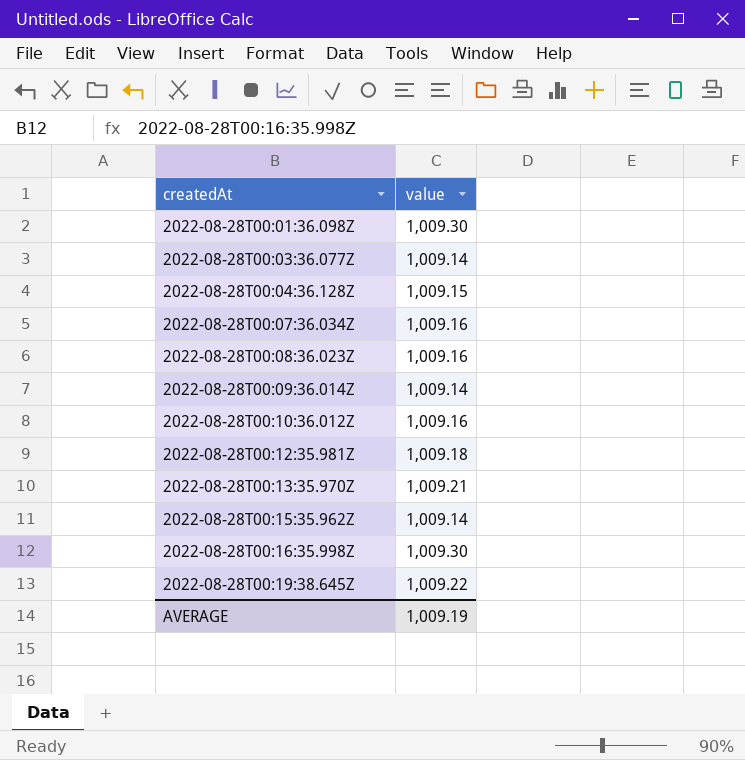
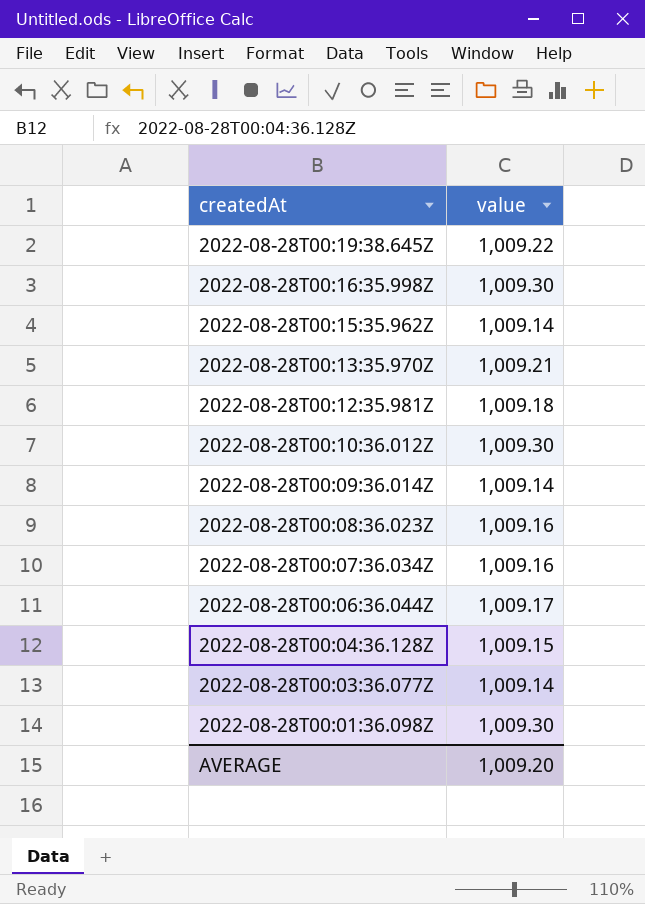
row order: createdAt ascending -> createdAt descending
2022-08-28T00:10:36.012Z | value: 1,009.16 -> 1,009.30
row 2022-08-28T00:06:36.044Z: none -> 1,009.17
AVERAGE | value: 1,009.19 -> 1,009.20

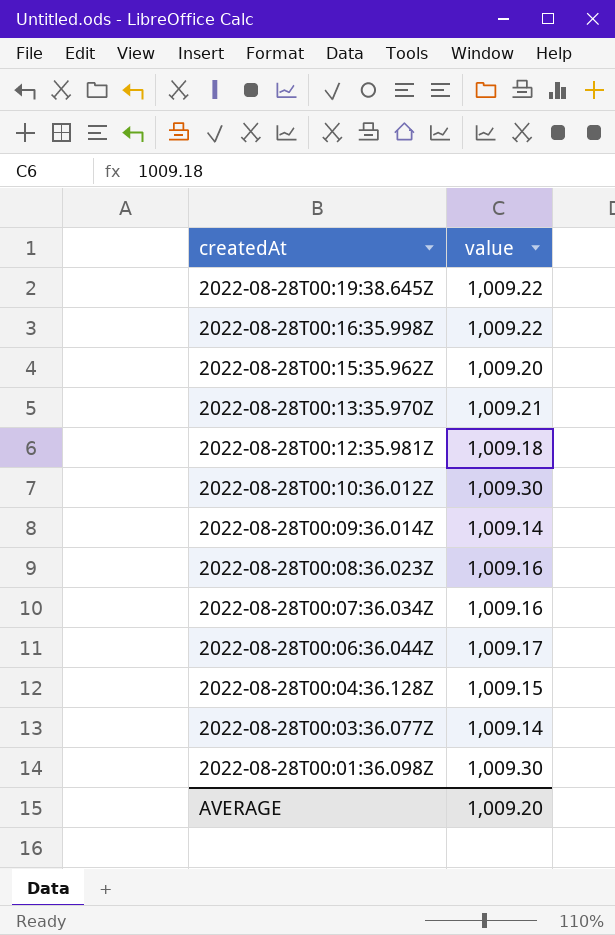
2022-08-28T00:16:35.998Z | value: 1,009.30 -> 1,009.22
2022-08-28T00:15:35.962Z | value: 1,009.14 -> 1,009.20

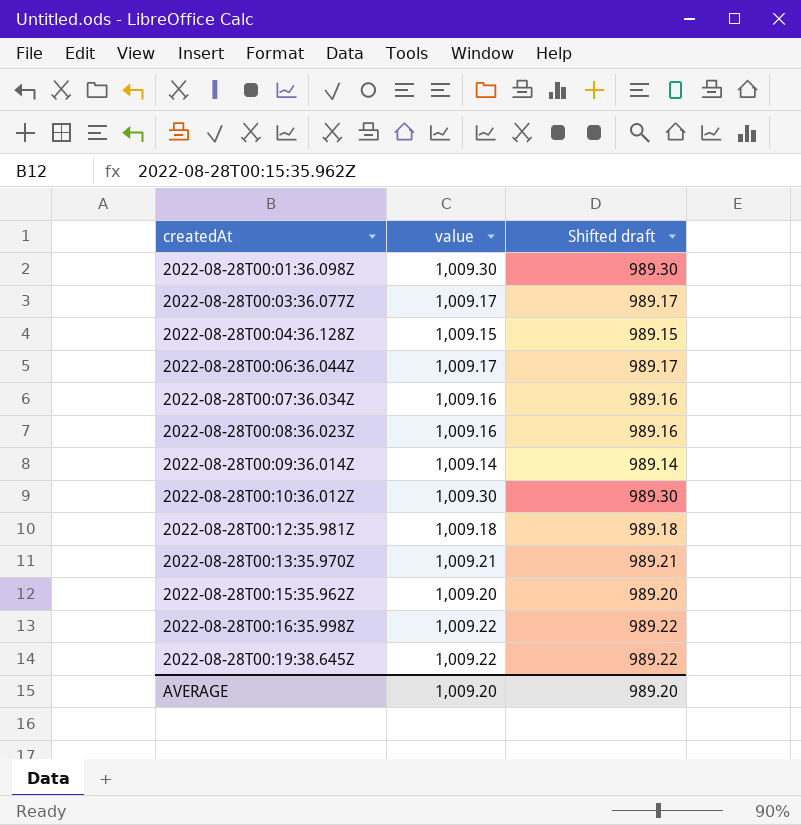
row order: createdAt descending -> createdAt ascending
column Shifted draft | formula: none -> [value] - 20
2022-08-28T00:03:36.077Z | value: 1,009.14 -> 1,009.17

